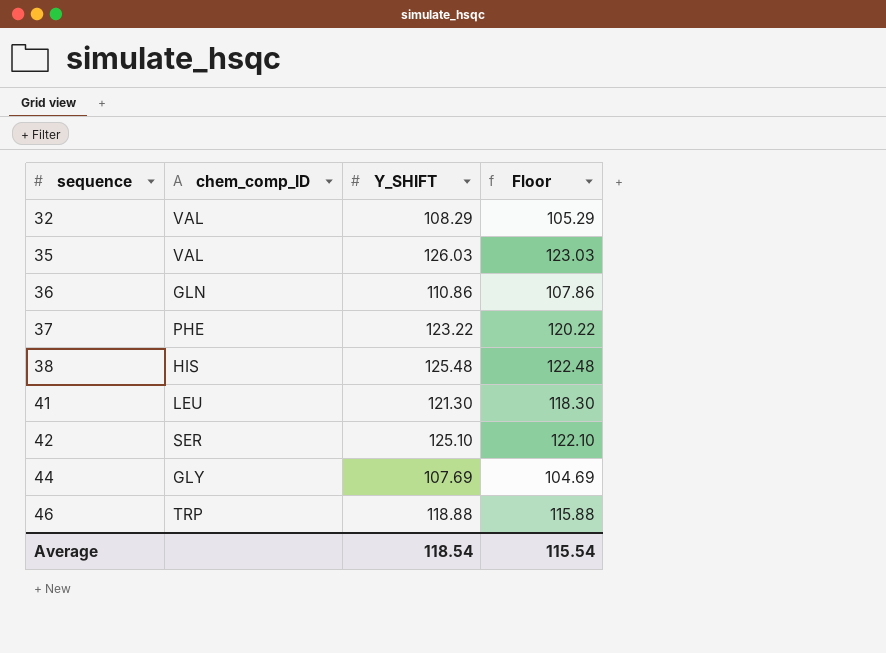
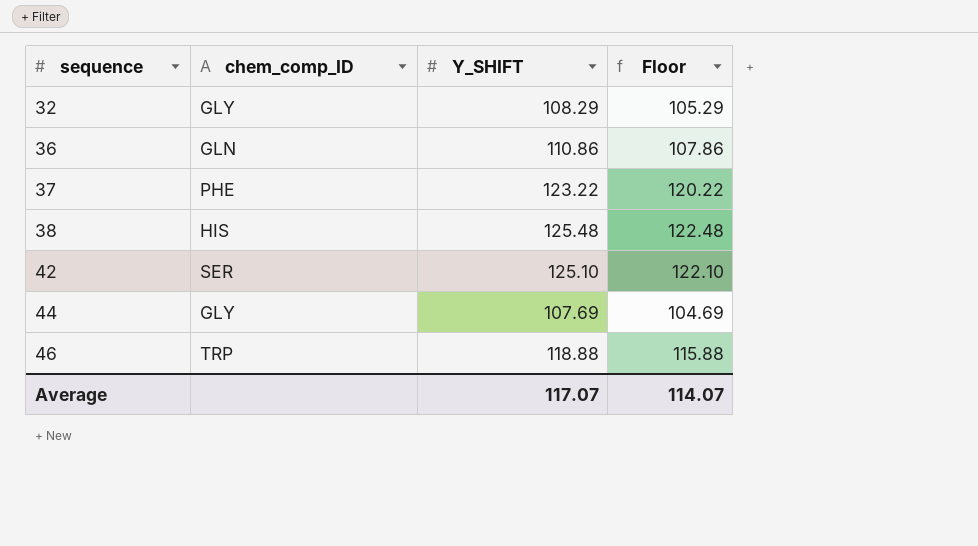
row 35: VAL | 126.03 | 123.03 -> none
row 41: LEU | 121.30 | 118.30 -> none
32 | chem_comp_ID: VAL -> GLY
Average | Y_SHIFT: 118.54 -> 117.07
Average | Floor: 115.54 -> 114.07

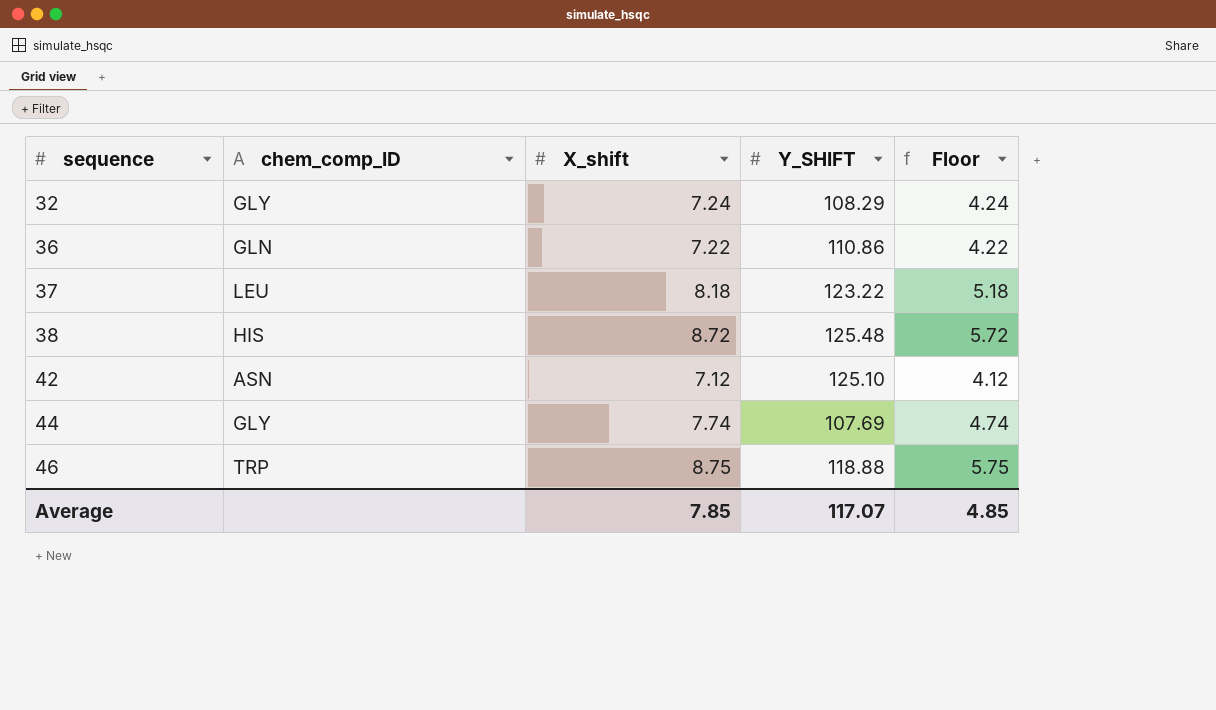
column X_shift | position: none -> 3
column Floor | formula: [Y_SHIFT] - 3 -> [X_shift] - 3
37 | chem_comp_ID: PHE -> LEU
42 | chem_comp_ID: SER -> ASN
Average | Floor: 114.07 -> 4.85

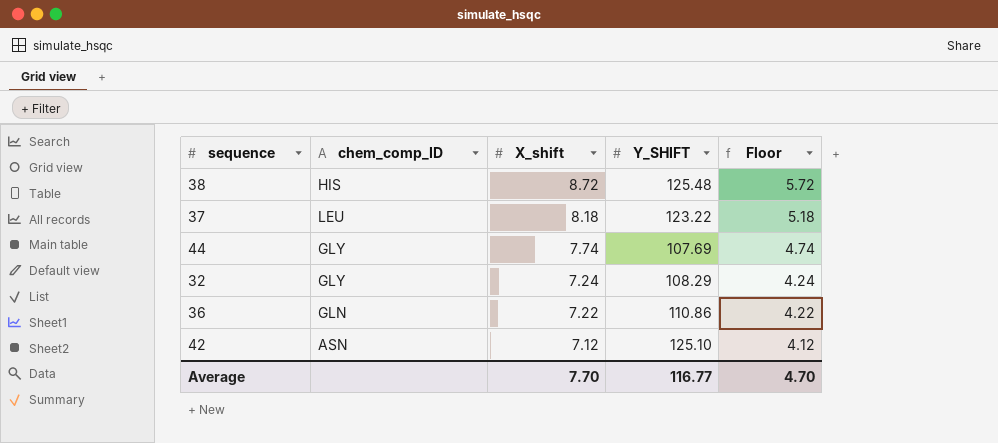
row order: sequence ascending -> X_shift descending
row 46: TRP | 8.75 | 118.88 | 5.75 -> none
Average | X_shift: 7.85 -> 7.70
Average | Y_SHIFT: 117.07 -> 116.77
Average | Floor: 4.85 -> 4.70

